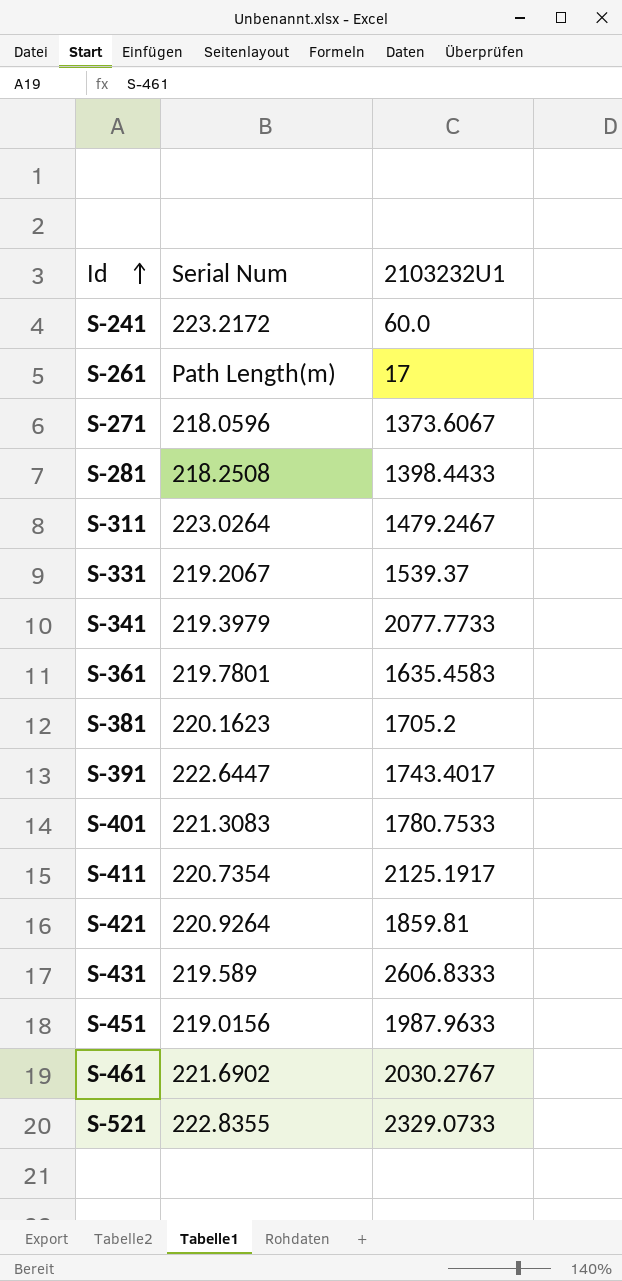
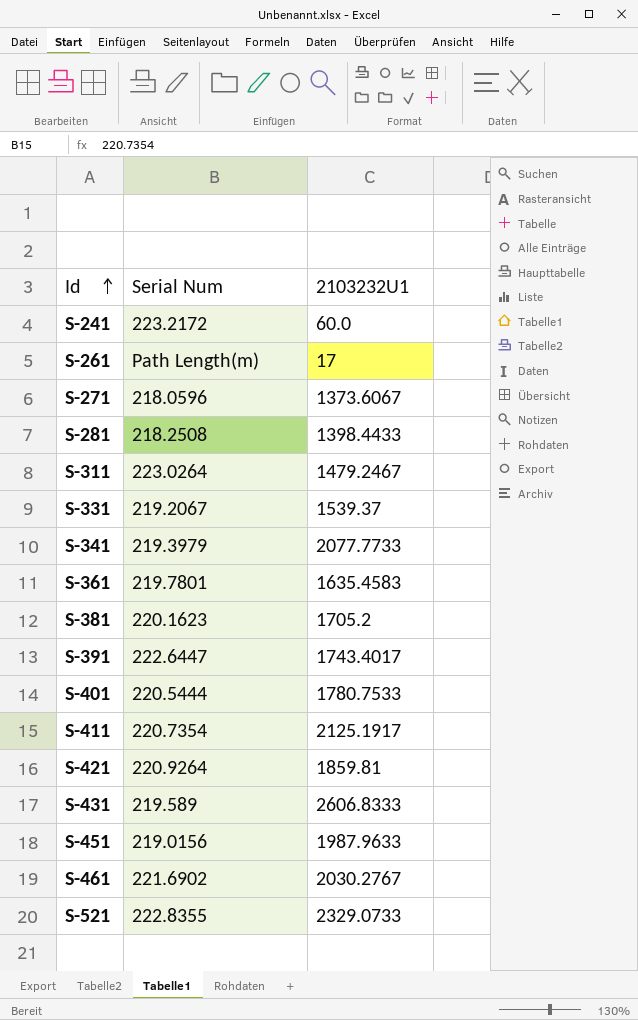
S-401 | Serial Num: 221.3083 -> 220.5444

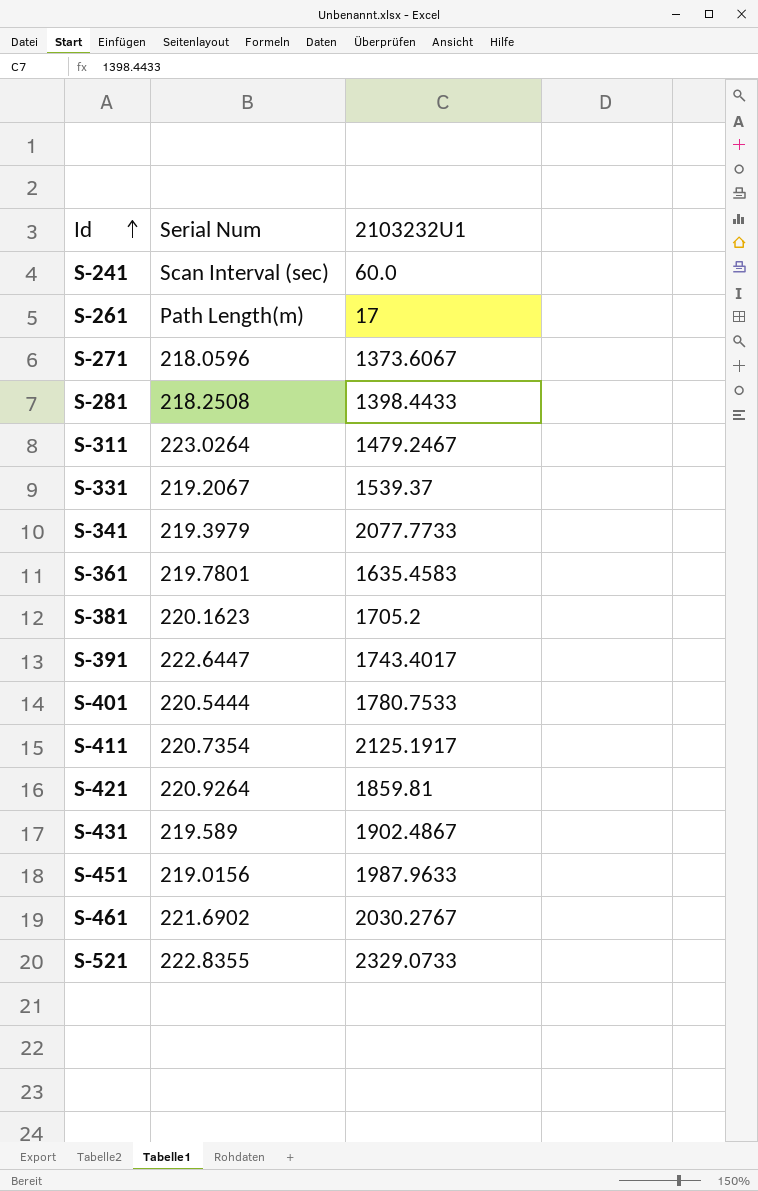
S-241 | Serial Num: 223.2172 -> Scan Interval (sec)
S-431 | 2103232U1: 2606.8333 -> 1902.4867

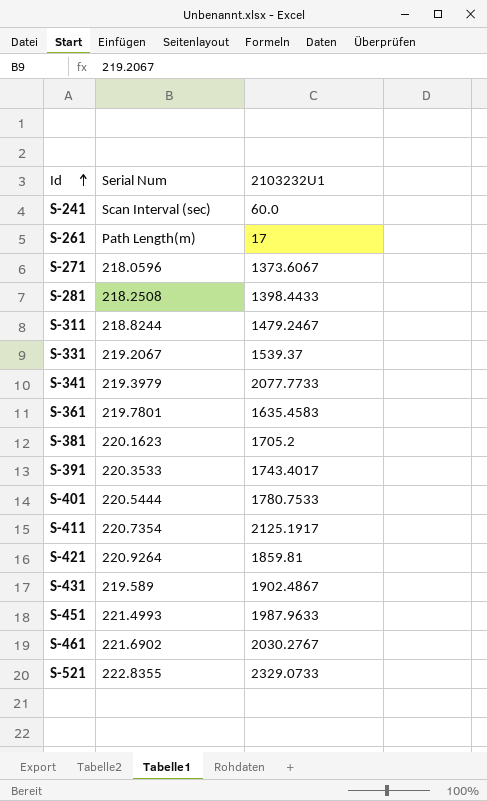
S-311 | Serial Num: 223.0264 -> 218.8244
S-391 | Serial Num: 222.6447 -> 220.3533
S-451 | Serial Num: 219.0156 -> 221.4993

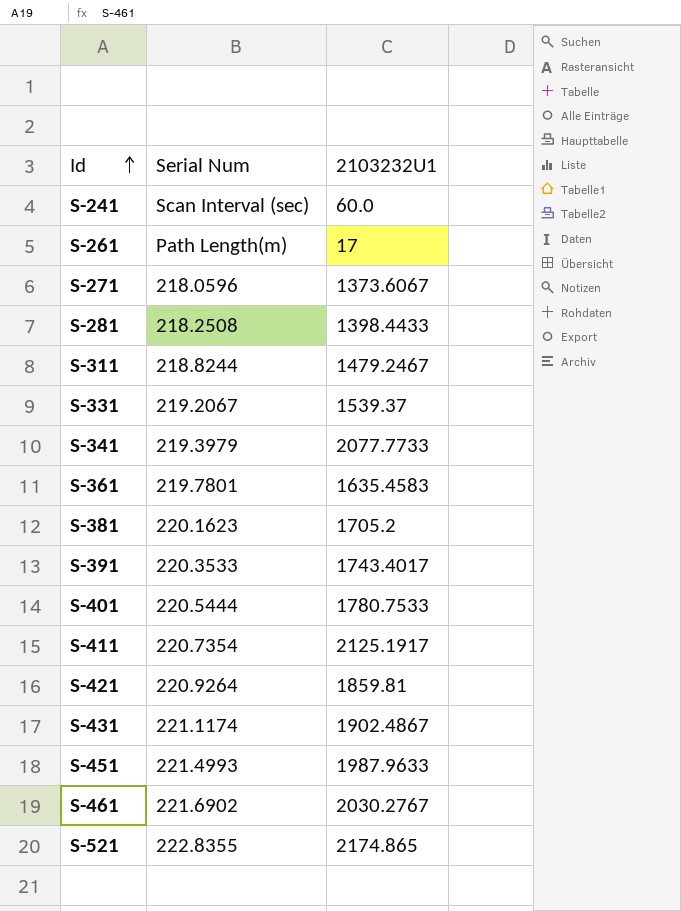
S-431 | Serial Num: 219.589 -> 221.1174
S-521 | 2103232U1: 2329.0733 -> 2174.865

